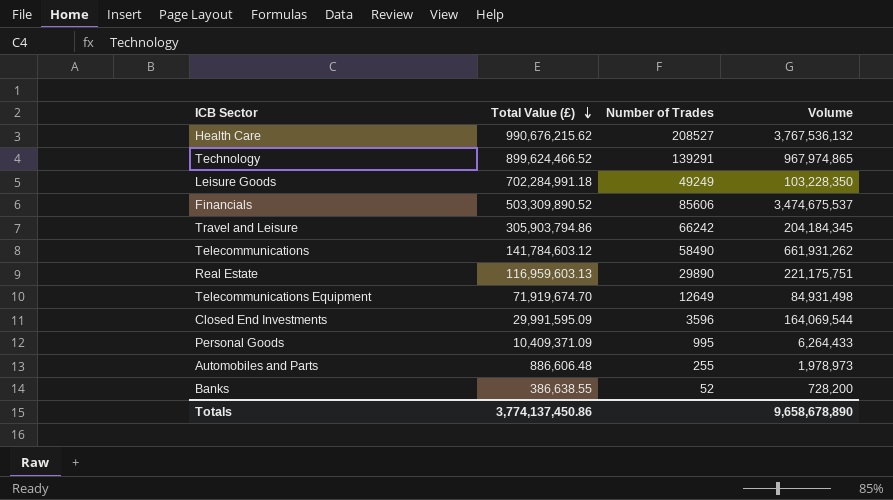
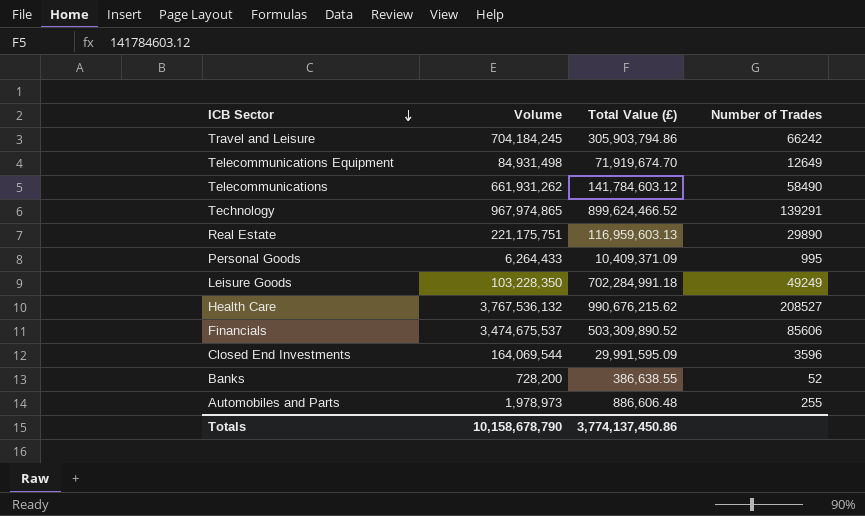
row order: Total Value (£) descending -> ICB Sector descending
column Volume | position: 4 -> 2
Travel and Leisure | Volume: 204,184,345 -> 704,184,245
Totals | Volume: 9,658,678,890 -> 10,158,678,790

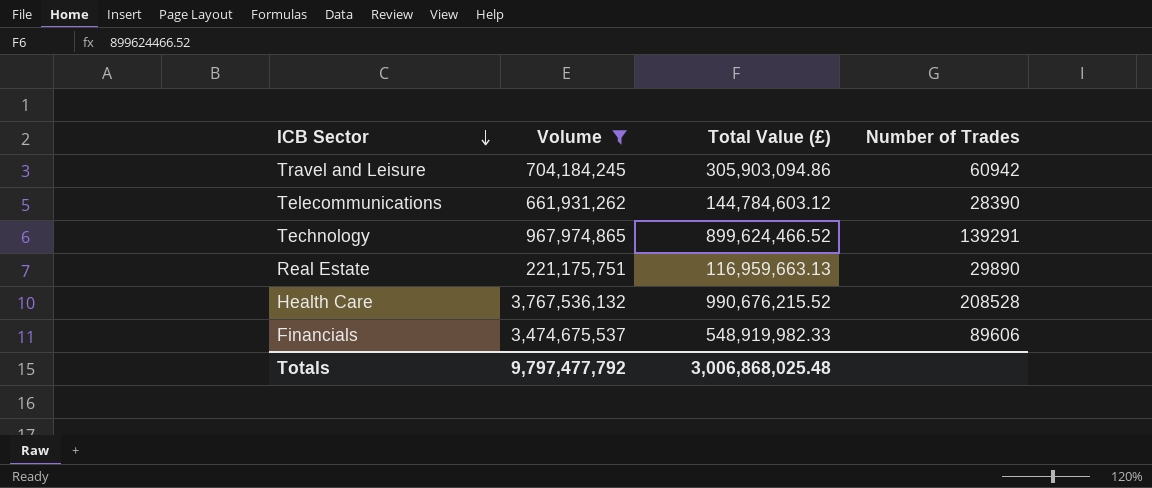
filter: none -> Volume >= 221,175,751
Travel and Leisure | Total Value (£): 305,903,794.86 -> 305,903,094.86
Travel and Leisure | Number of Trades: 66242 -> 60942
Telecommunications | Total Value (£): 141,784,603.12 -> 144,784,603.12
Telecommunications | Number of Trades: 58490 -> 28390
Real Estate | Total Value (£): 116,959,603.13 -> 116,959,663.13
Health Care | Total Value (£): 990,676,215.62 -> 990,676,215.52
Health Care | Number of Trades: 208527 -> 208528
Financials | Total Value (£): 503,309,890.52 -> 548,919,982.33
Financials | Number of Trades: 85606 -> 89606
Totals | Volume: 10,158,678,790 -> 9,797,477,792
Totals | Total Value (£): 3,774,137,450.86 -> 3,006,868,025.48

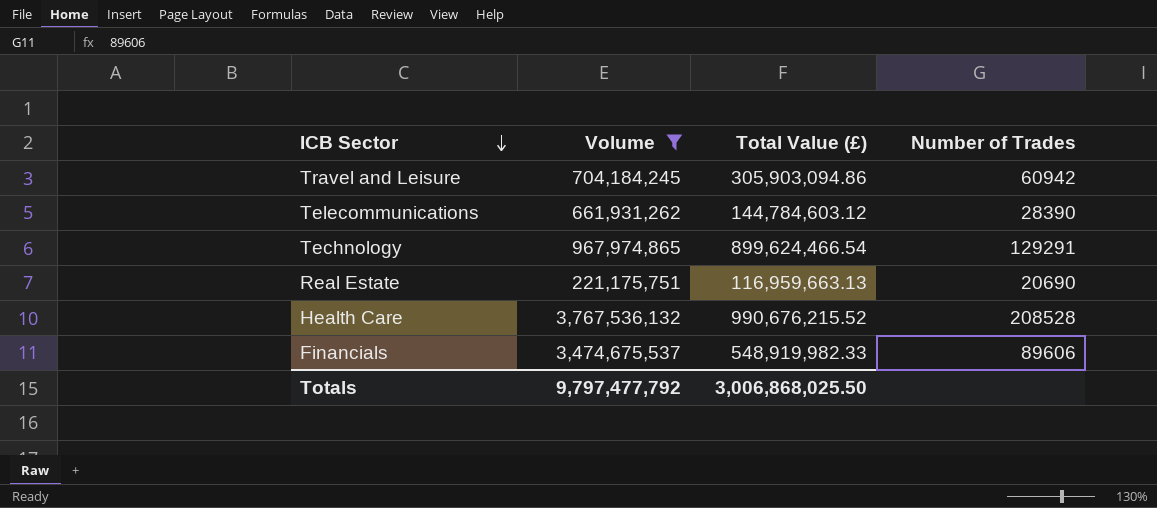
Technology | Total Value (£): 899,624,466.52 -> 899,624,466.54
Technology | Number of Trades: 139291 -> 129291
Real Estate | Number of Trades: 29890 -> 20690
Totals | Total Value (£): 3,006,868,025.48 -> 3,006,868,025.50

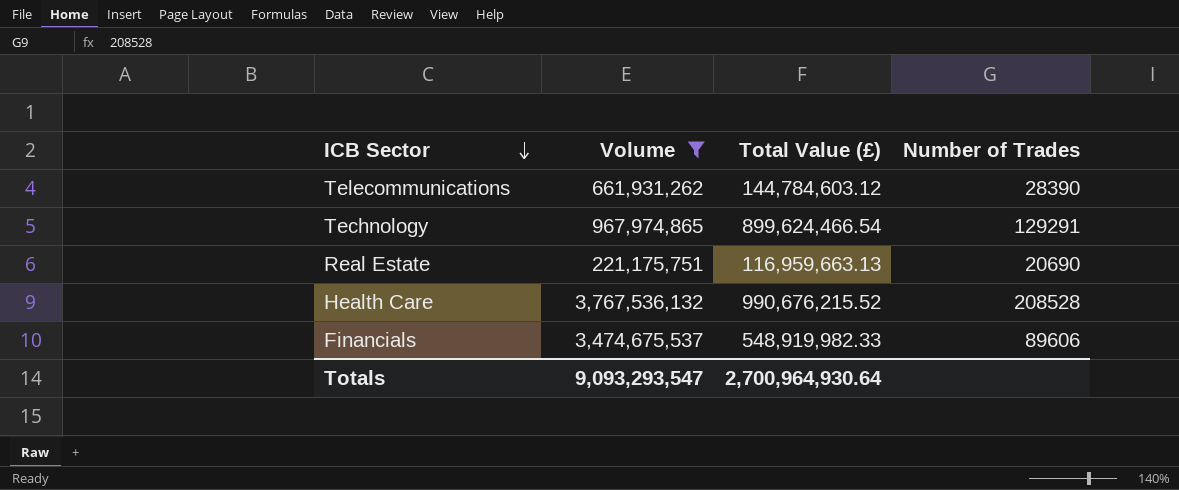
row Travel and Leisure: 704,184,245 | 305,903,094.86 | 60942 -> none
Totals | Volume: 9,797,477,792 -> 9,093,293,547
Totals | Total Value (£): 3,006,868,025.50 -> 2,700,964,930.64

